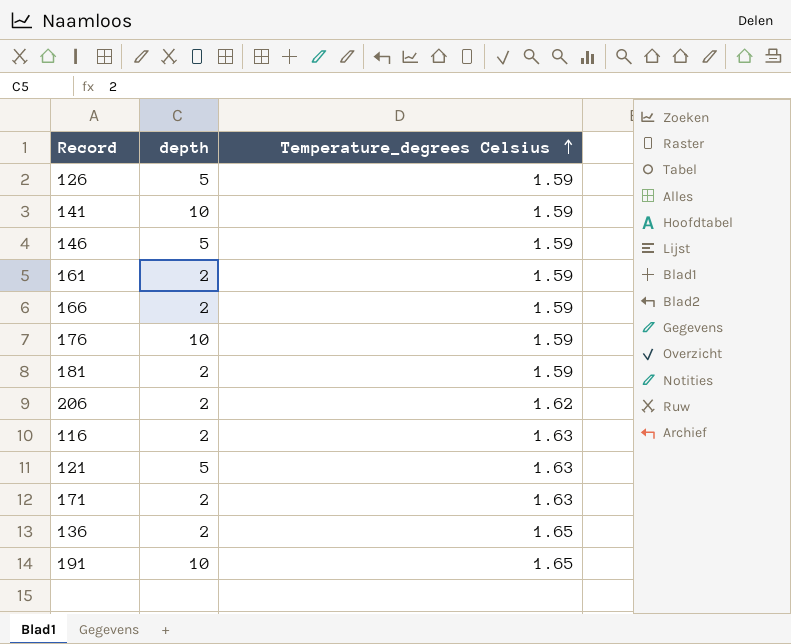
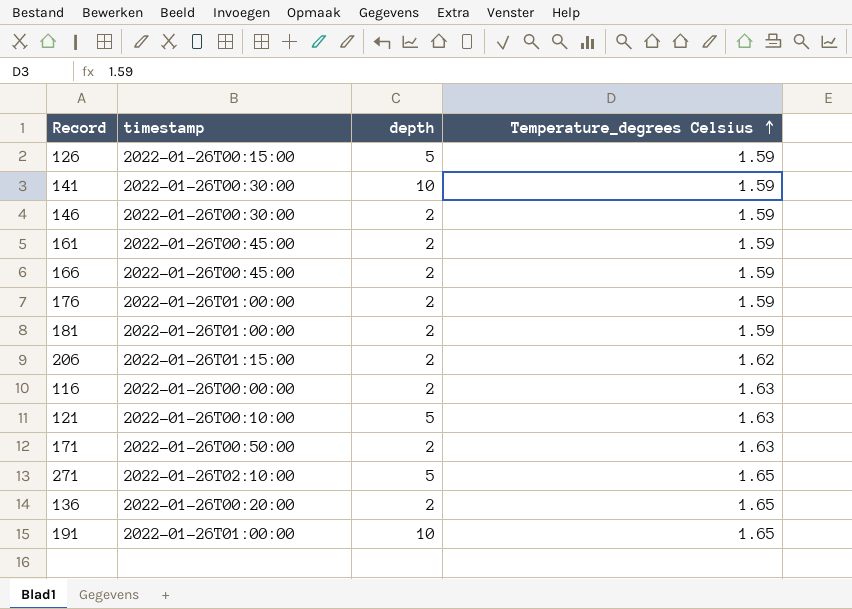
column timestamp | position: none -> 2
146 | depth: 5 -> 2
176 | depth: 10 -> 2
row 271: none -> 2022-01-26T02:10:00 | 5 | 1.65

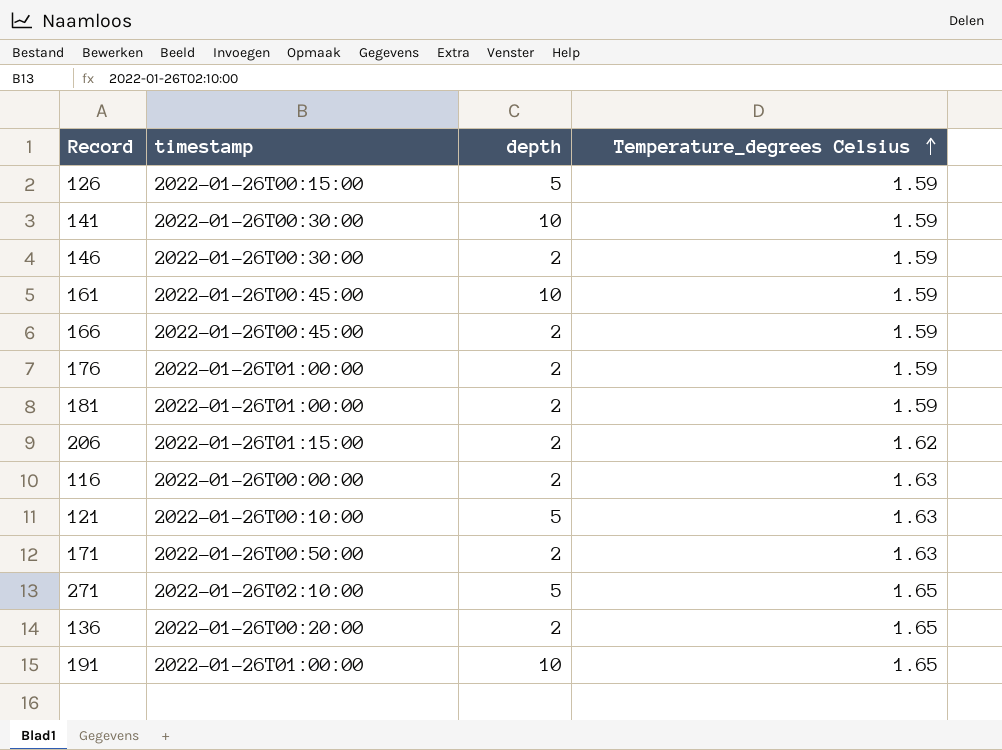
161 | depth: 2 -> 10

